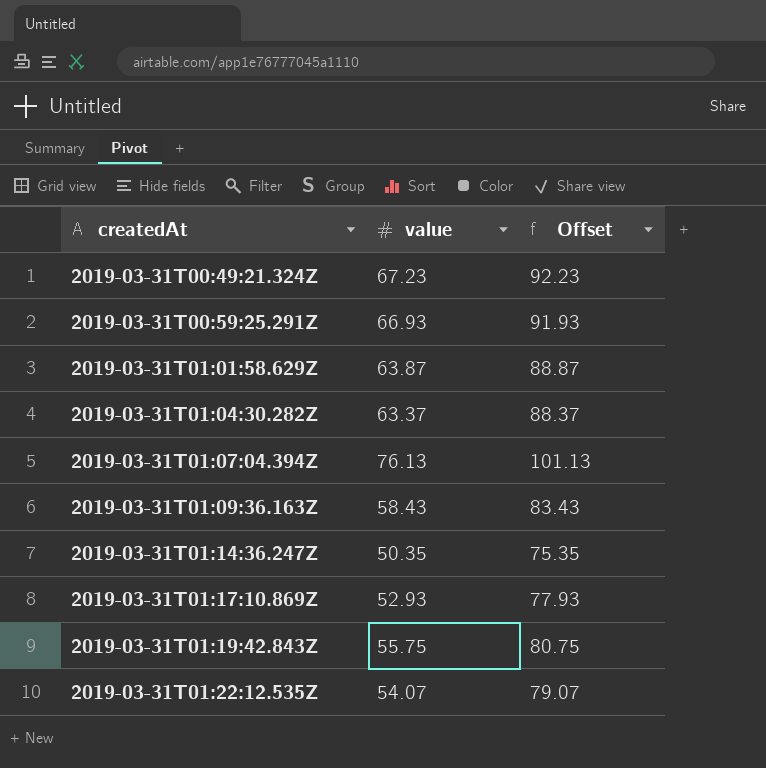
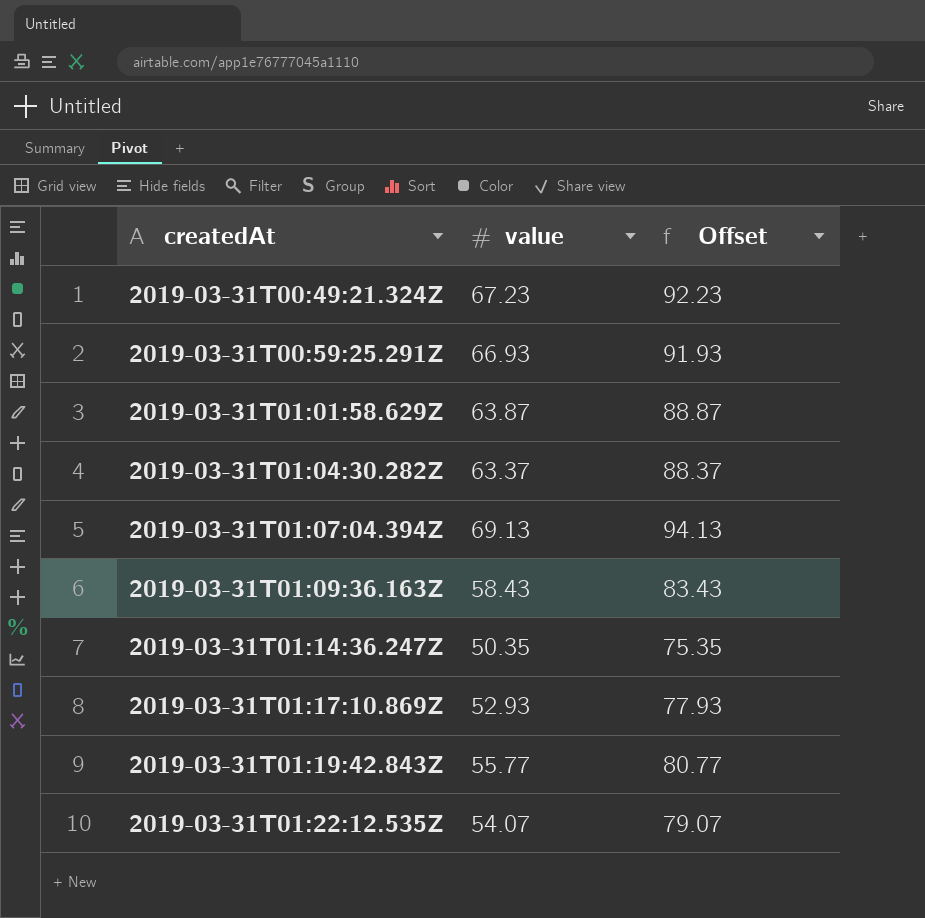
2019-03-31T01:07:04.394Z | value: 76.13 -> 69.13
2019-03-31T01:07:04.394Z | Offset: 101.13 -> 94.13
2019-03-31T01:19:42.843Z | value: 55.75 -> 55.77
2019-03-31T01:19:42.843Z | Offset: 80.75 -> 80.77

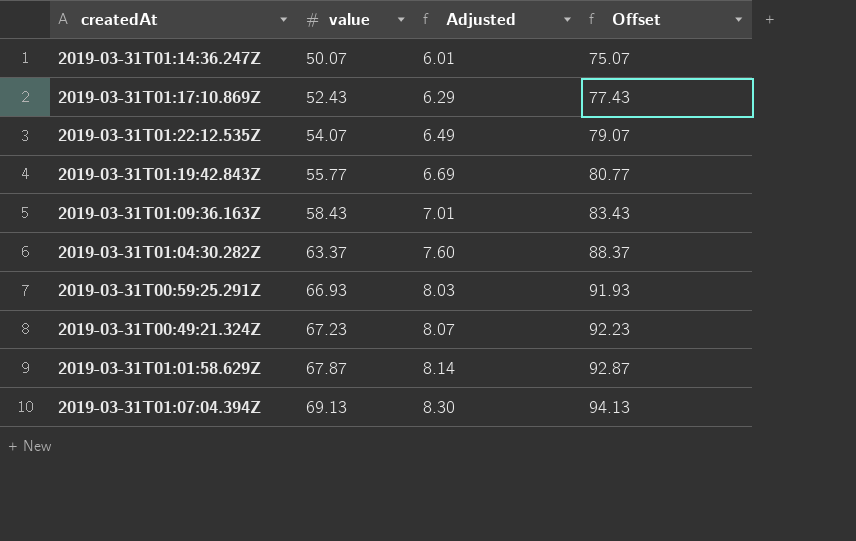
row order: createdAt ascending -> value ascending
column Adjusted | formula: none -> [value] * 0.12
2019-03-31T01:14:36.247Z | value: 50.35 -> 50.07
2019-03-31T01:14:36.247Z | Offset: 75.35 -> 75.07
2019-03-31T01:17:10.869Z | value: 52.93 -> 52.43
2019-03-31T01:17:10.869Z | Offset: 77.93 -> 77.43
2019-03-31T01:01:58.629Z | value: 63.87 -> 67.87
2019-03-31T01:01:58.629Z | Offset: 88.87 -> 92.87

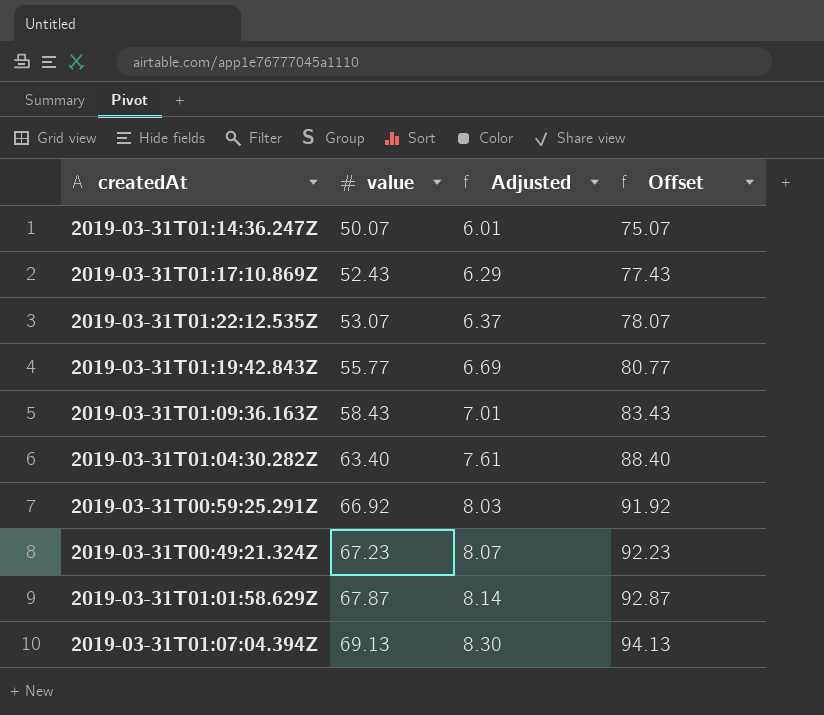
2019-03-31T01:22:12.535Z | value: 54.07 -> 53.07
2019-03-31T01:22:12.535Z | Adjusted: 6.49 -> 6.37
2019-03-31T01:22:12.535Z | Offset: 79.07 -> 78.07
2019-03-31T01:04:30.282Z | value: 63.37 -> 63.40
2019-03-31T01:04:30.282Z | Adjusted: 7.60 -> 7.61
2019-03-31T01:04:30.282Z | Offset: 88.37 -> 88.40
2019-03-31T00:59:25.291Z | value: 66.93 -> 66.92
2019-03-31T00:59:25.291Z | Offset: 91.93 -> 91.92

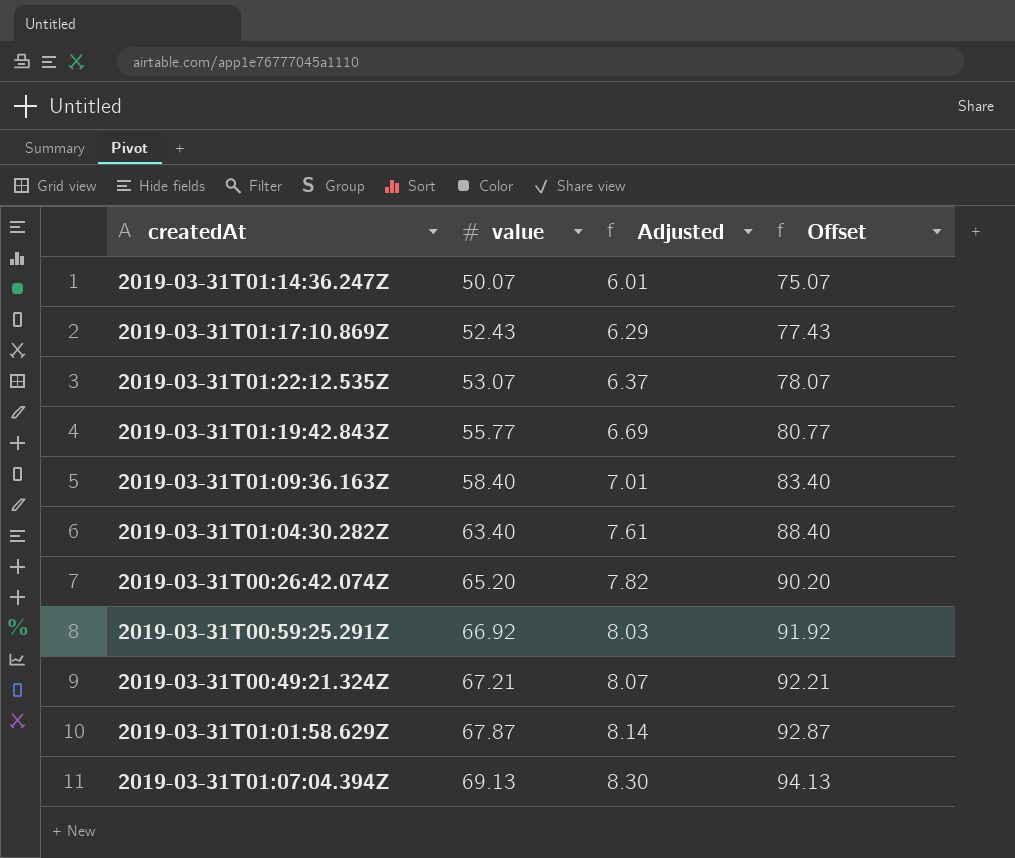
2019-03-31T01:09:36.163Z | value: 58.43 -> 58.40
2019-03-31T01:09:36.163Z | Offset: 83.43 -> 83.40
row 2019-03-31T00:26:42.074Z: none -> 65.20 | 7.82 | 90.20
2019-03-31T00:49:21.324Z | value: 67.23 -> 67.21
2019-03-31T00:49:21.324Z | Offset: 92.23 -> 92.21

